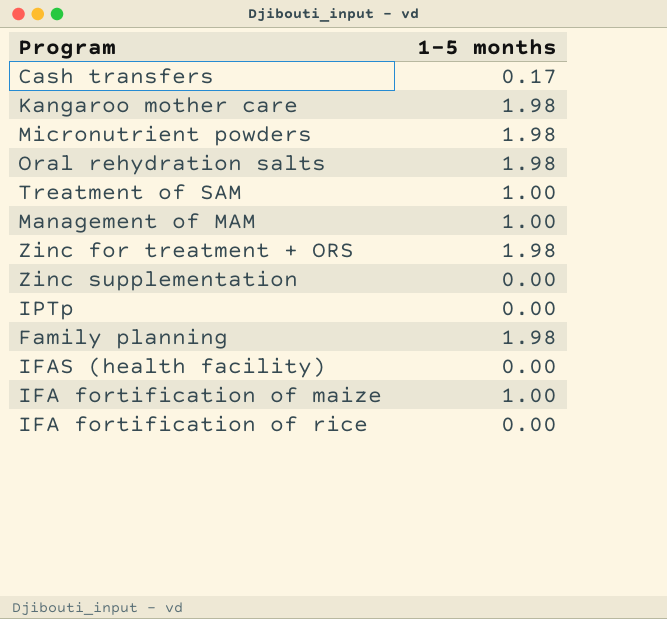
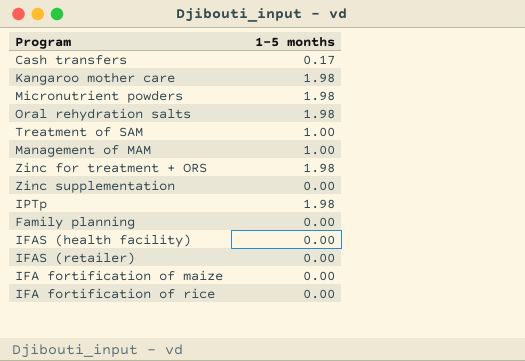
IPTp | 1-5 months: 0.00 -> 1.98
Family planning | 1-5 months: 1.98 -> 0.00
row IFAS (retailer): none -> 0.00
IFA fortification of maize | 1-5 months: 1.00 -> 0.00

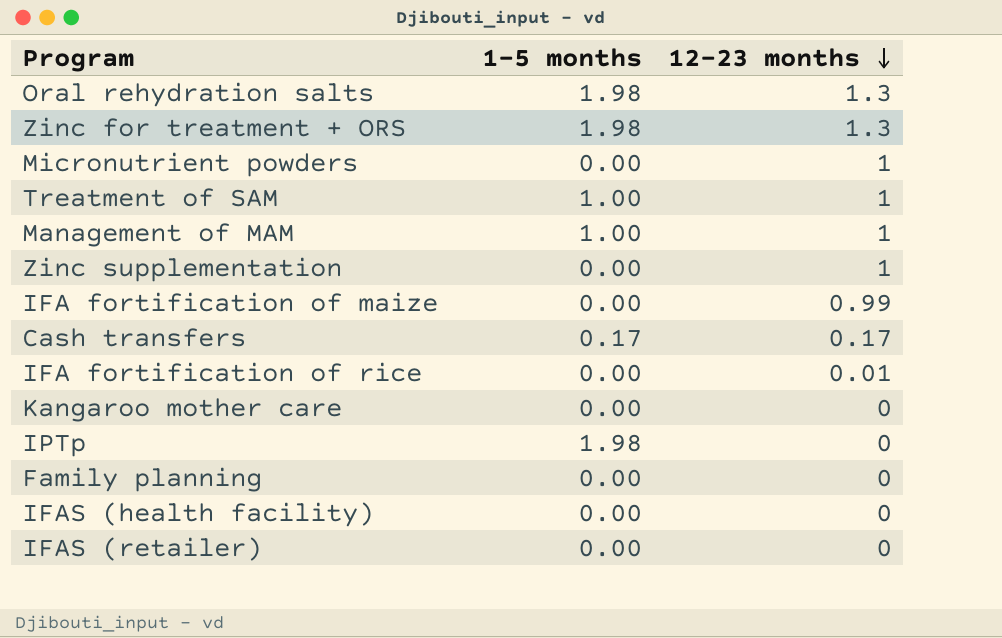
row order: none -> 12-23 months descending
column 12-23 months | position: none -> 3
Micronutrient powders | 1-5 months: 1.98 -> 0.00
Kangaroo mother care | 1-5 months: 1.98 -> 0.00

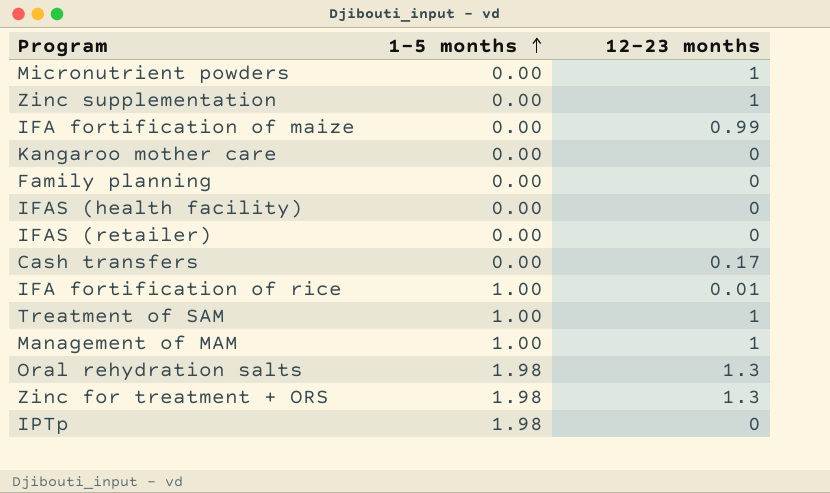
row order: 12-23 months descending -> 1-5 months ascending
Cash transfers | 1-5 months: 0.17 -> 0.00
IFA fortification of rice | 1-5 months: 0.00 -> 1.00

